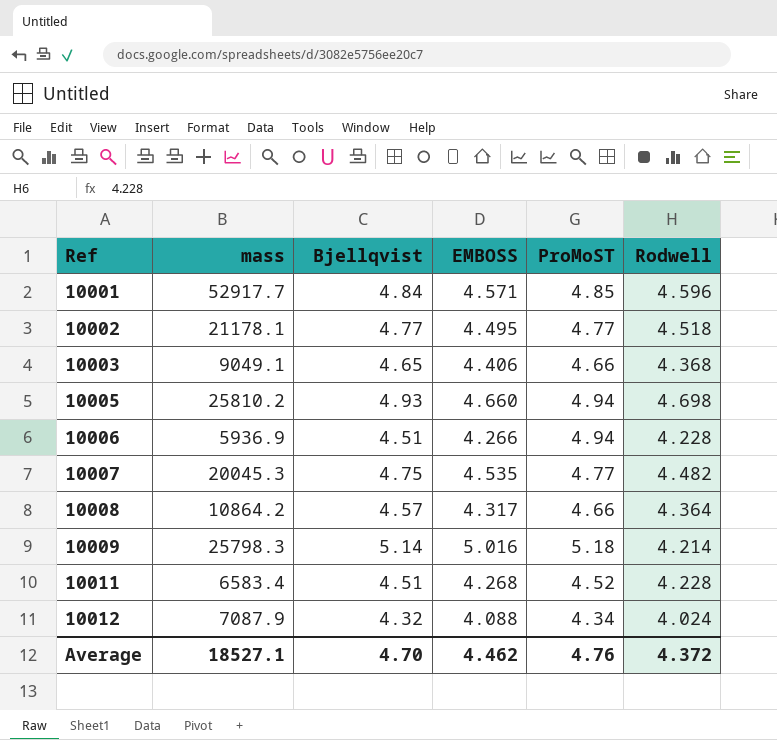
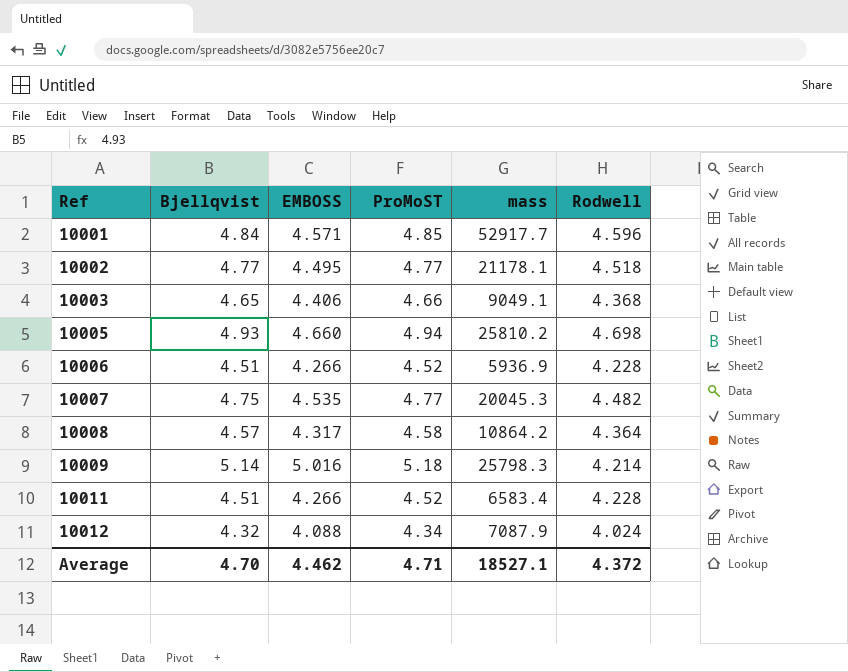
column mass | position: 2 -> 5
10006 | ProMoST: 4.94 -> 4.52
10008 | ProMoST: 4.66 -> 4.58
10011 | EMBOSS: 4.268 -> 4.266
Average | ProMoST: 4.76 -> 4.71

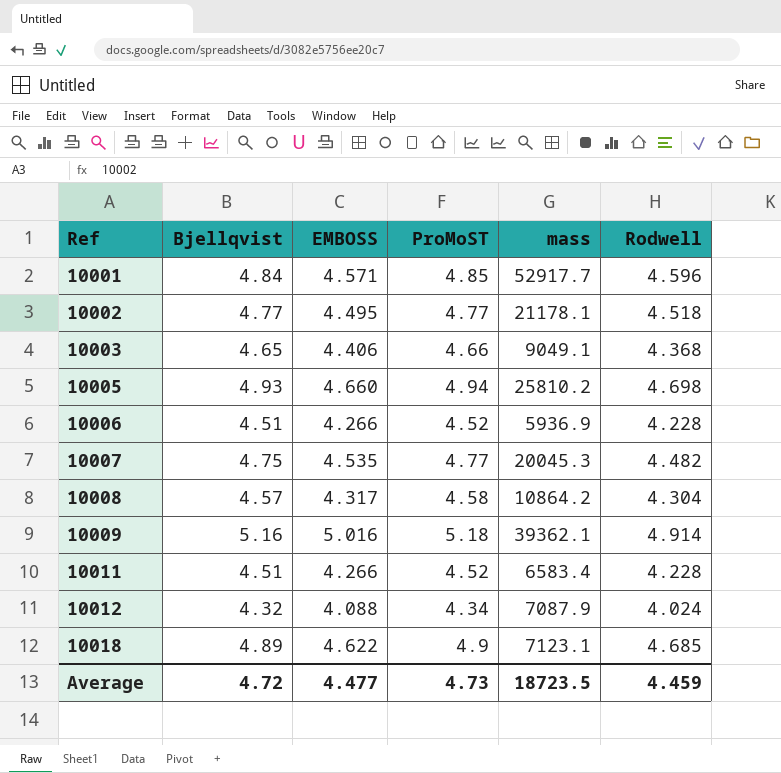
10008 | Rodwell: 4.364 -> 4.304
10009 | Bjellqvist: 5.14 -> 5.16
10009 | mass: 25798.3 -> 39362.1
10009 | Rodwell: 4.214 -> 4.914
row 10018: none -> 4.89 | 4.622 | 4.9 | 7123.1 | 4.685
Average | Bjellqvist: 4.70 -> 4.72
Average | EMBOSS: 4.462 -> 4.477
Average | ProMoST: 4.71 -> 4.73
Average | mass: 18527.1 -> 18723.5
Average | Rodwell: 4.372 -> 4.459

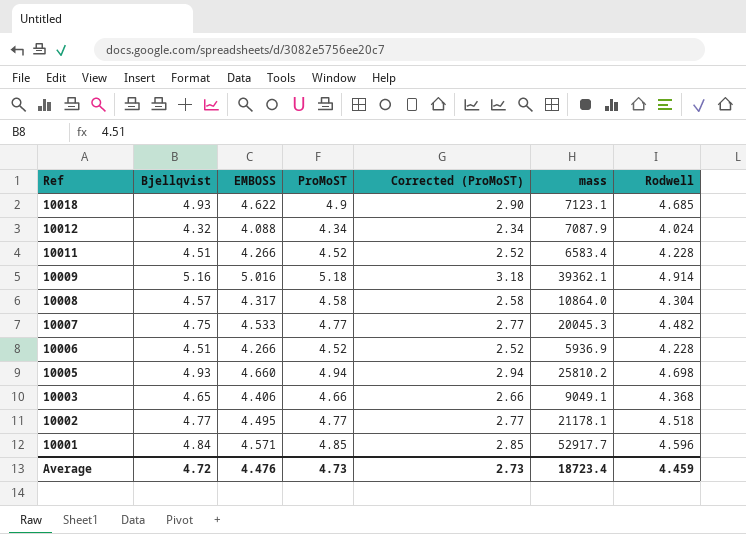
row order: Ref ascending -> Ref descending
column Corrected (ProMoST) | formula: none -> [ProMoST] - 2
10018 | Bjellqvist: 4.89 -> 4.93
10008 | mass: 10864.2 -> 10864.0
10007 | EMBOSS: 4.535 -> 4.533
Average | EMBOSS: 4.477 -> 4.476
Average | mass: 18723.5 -> 18723.4

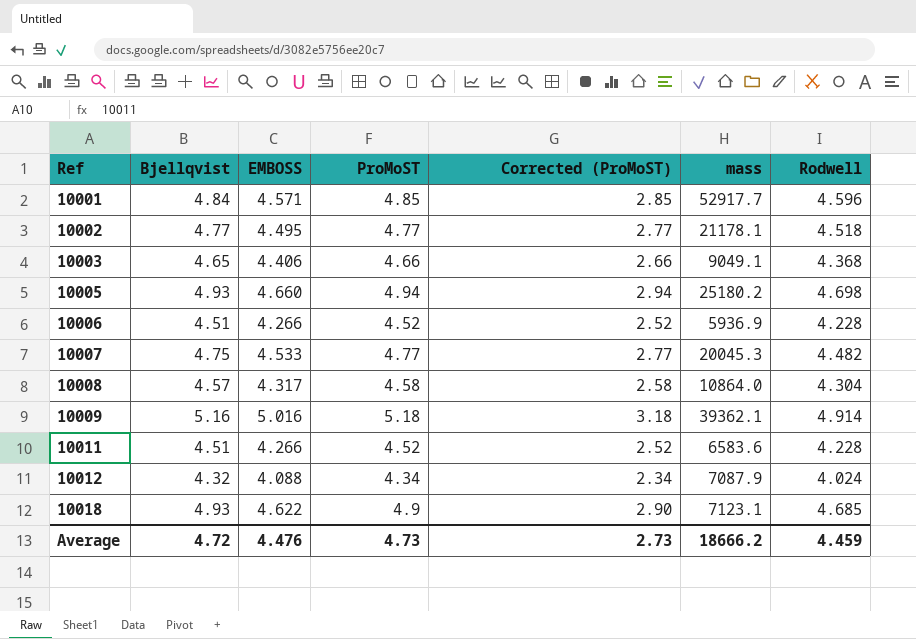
row order: Ref descending -> Ref ascending
10005 | mass: 25810.2 -> 25180.2
10011 | mass: 6583.4 -> 6583.6
Average | mass: 18723.4 -> 18666.2

